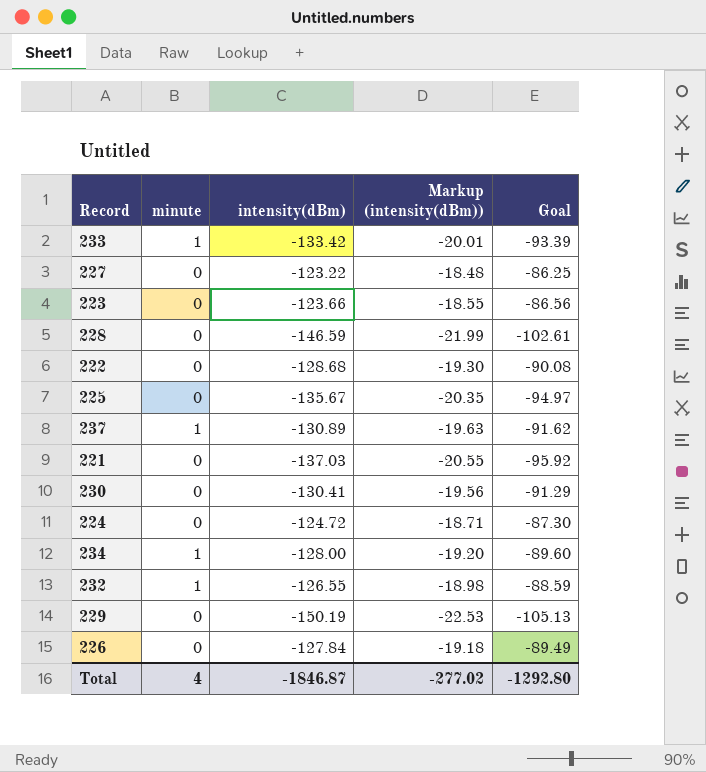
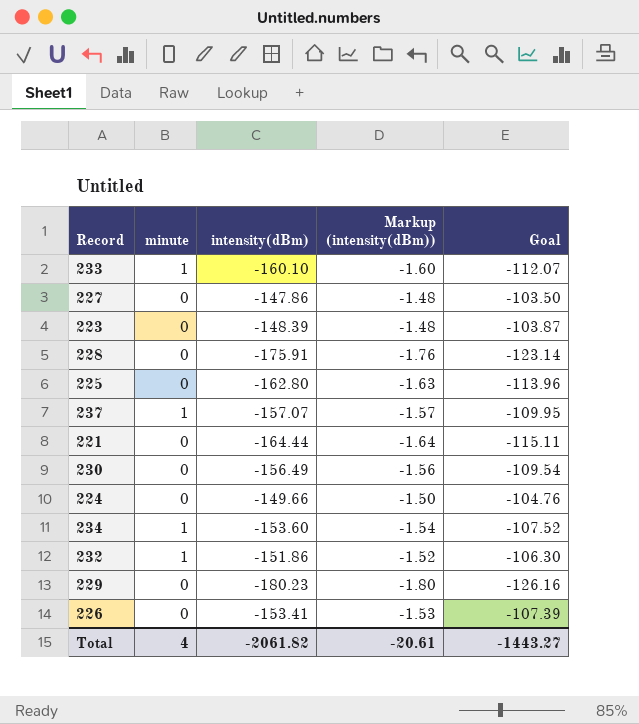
column Markup (intensity(dBm)) | formula: [intensity(dBm)] * 0.15 -> [intensity(dBm)] * 0.01
row 222: 0 | -128.68 | -19.30 | -90.08 -> none
233 | intensity(dBm): -133.42 -> -160.10
233 | Goal: -93.39 -> -112.07
227 | intensity(dBm): -123.22 -> -147.86
227 | Goal: -86.25 -> -103.50
223 | intensity(dBm): -123.66 -> -148.39
223 | Goal: -86.56 -> -103.87
228 | intensity(dBm): -146.59 -> -175.91
228 | Goal: -102.61 -> -123.14
225 | intensity(dBm): -135.67 -> -162.80
225 | Goal: -94.97 -> -113.96
237 | intensity(dBm): -130.89 -> -157.07
237 | Goal: -91.62 -> -109.95
221 | intensity(dBm): -137.03 -> -164.44
221 | Goal: -95.92 -> -115.11
230 | intensity(dBm): -130.41 -> -156.49
230 | Goal: -91.29 -> -109.54
224 | intensity(dBm): -124.72 -> -149.66
224 | Goal: -87.30 -> -104.76
234 | intensity(dBm): -128.00 -> -153.60
234 | Goal: -89.60 -> -107.52
232 | intensity(dBm): -126.55 -> -151.86
232 | Goal: -88.59 -> -106.30
229 | intensity(dBm): -150.19 -> -180.23
229 | Goal: -105.13 -> -126.16
226 | intensity(dBm): -127.84 -> -153.41
226 | Goal: -89.49 -> -107.39
Total | intensity(dBm): -1846.87 -> -2061.82
Total | Markup (intensity(dBm)): -277.02 -> -20.61
Total | Goal: -1292.80 -> -1443.27

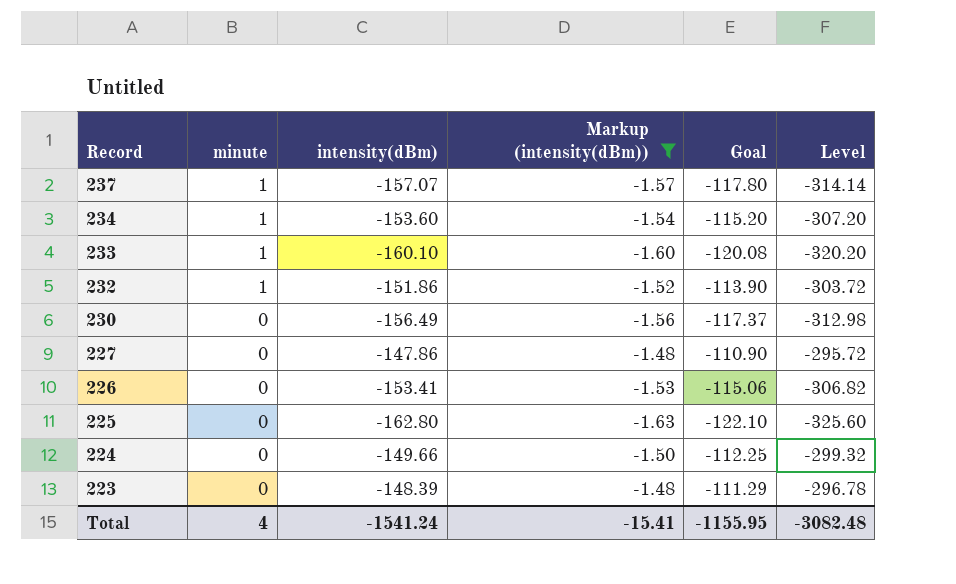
filter: none -> Markup (intensity(dBm)) >= -1.63
row order: none -> Record descending
column Goal | formula: [intensity(dBm)] * 0.7 -> [intensity(dBm)] * 0.75
column Level | formula: none -> [intensity(dBm)] * 2
Total | intensity(dBm): -2061.82 -> -1541.24
Total | Markup (intensity(dBm)): -20.61 -> -15.41
Total | Goal: -1443.27 -> -1155.95

